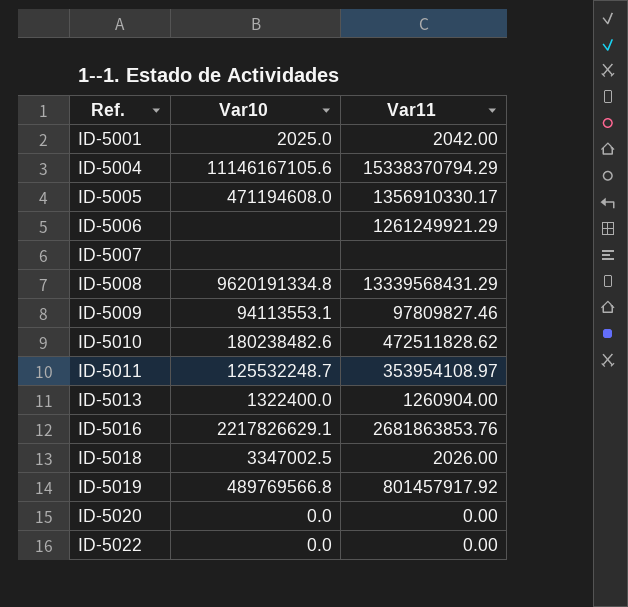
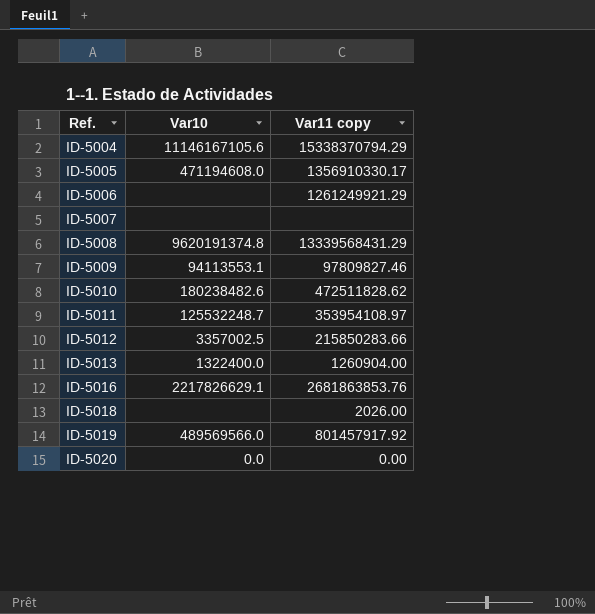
column name: Var11 -> Var11 copy
row ID-5001: 2025.0 | 2042.00 -> none
row ID-5022: 0.0 | 0.00 -> none
ID-5008 | Var10: 9620191334.8 -> 9620191374.8
row ID-5012: none -> 3357002.5 | 215850283.66
ID-5018 | Var10: 3347002.5 -> none
ID-5019 | Var10: 489769566.8 -> 489569566.0

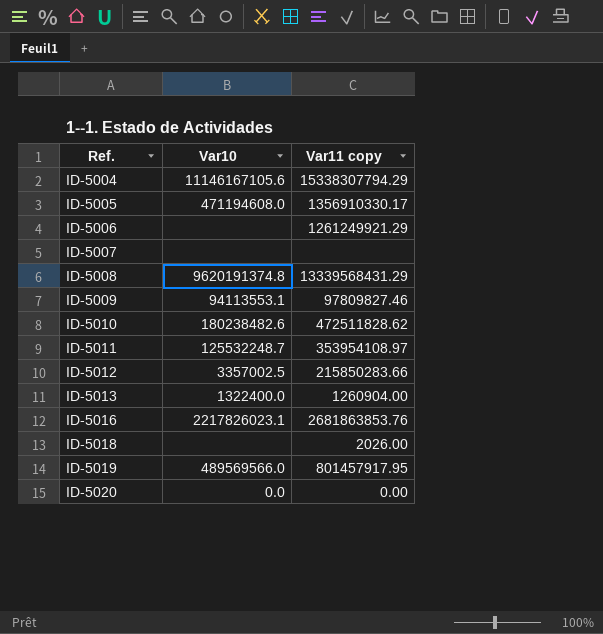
ID-5004 | Var11 copy: 15338370794.29 -> 15338307794.29
ID-5016 | Var10: 2217826629.1 -> 2217826023.1
ID-5019 | Var11 copy: 801457917.92 -> 801457917.95

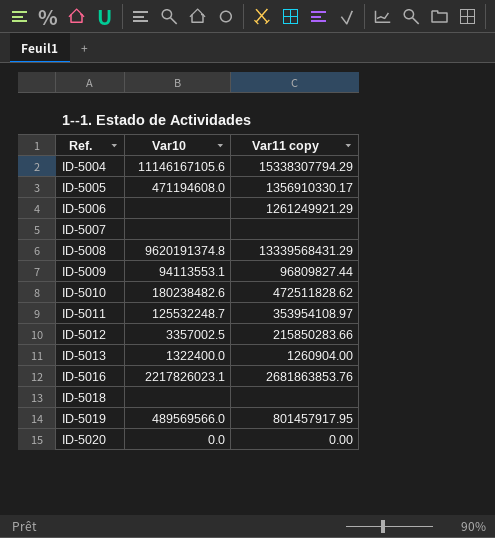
ID-5009 | Var11 copy: 97809827.46 -> 96809827.44
ID-5018 | Var11 copy: 2026.00 -> none

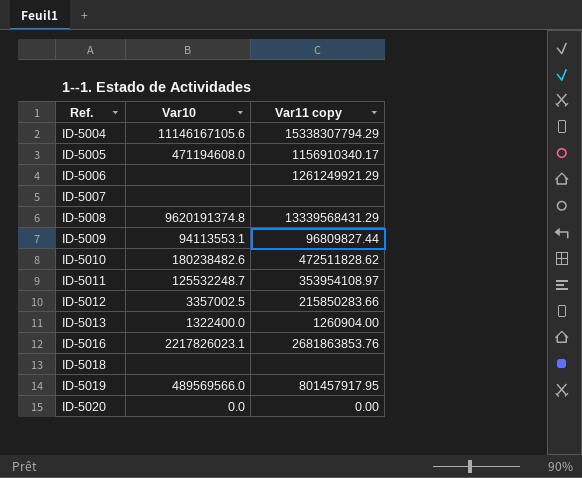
ID-5005 | Var11 copy: 1356910330.17 -> 1156910340.17

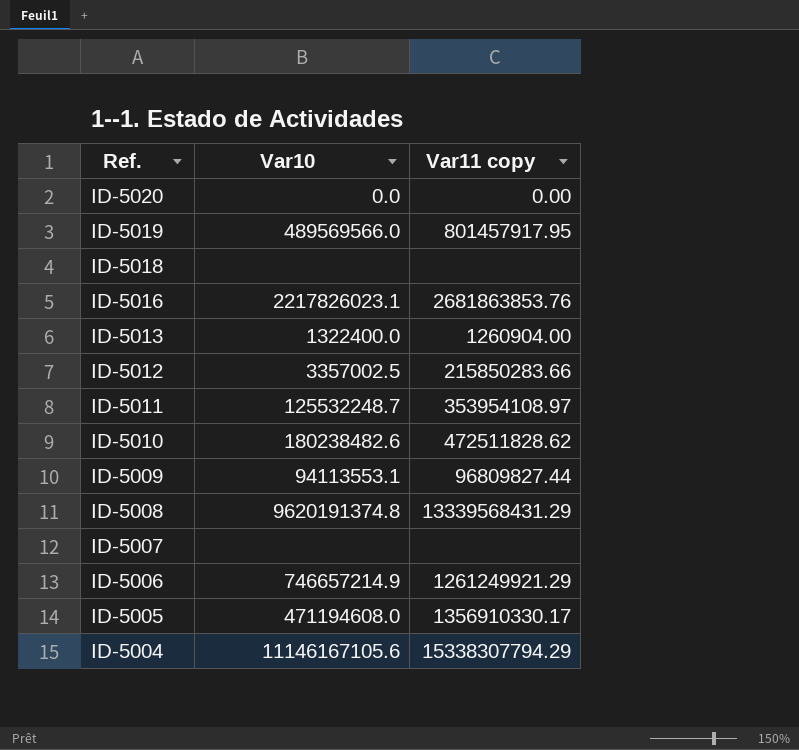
row order: Ref. ascending -> Ref. descending
ID-5006 | Var10: none -> 746657214.9
ID-5005 | Var11 copy: 1156910340.17 -> 1356910330.17

